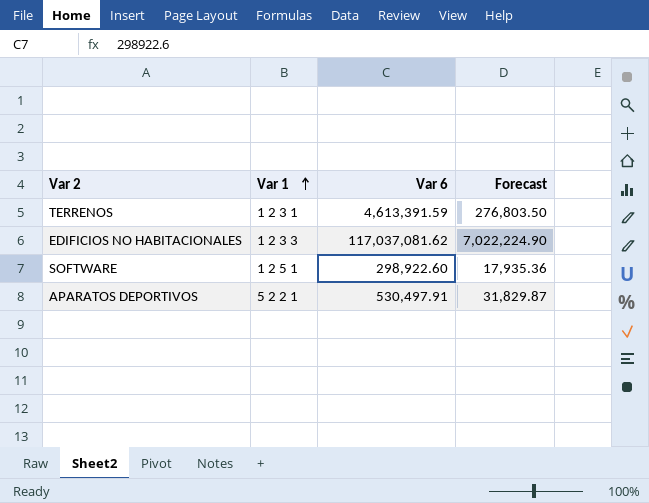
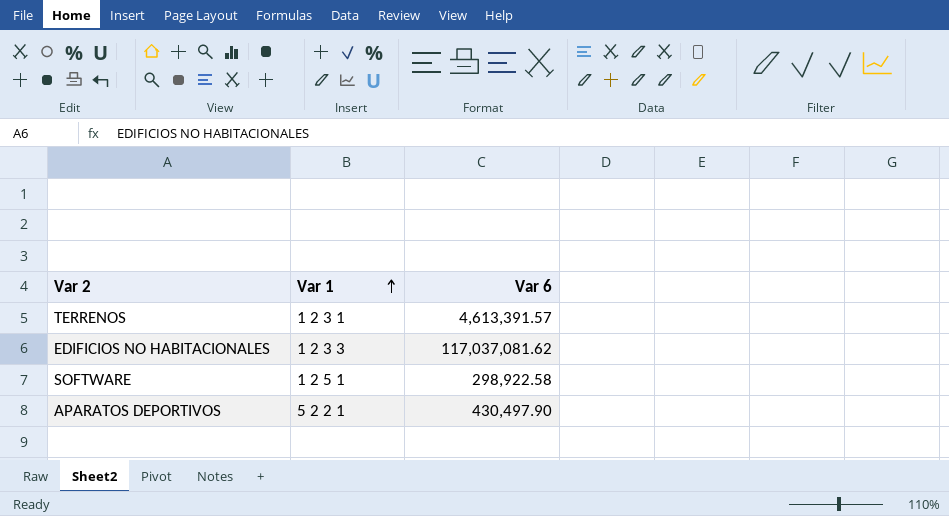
column Forecast | formula: [Var 6] * 0.06 -> none
TERRENOS | Var 6: 4,613,391.59 -> 4,613,391.57
SOFTWARE | Var 6: 298,922.60 -> 298,922.58
APARATOS DEPORTIVOS | Var 6: 530,497.91 -> 430,497.90

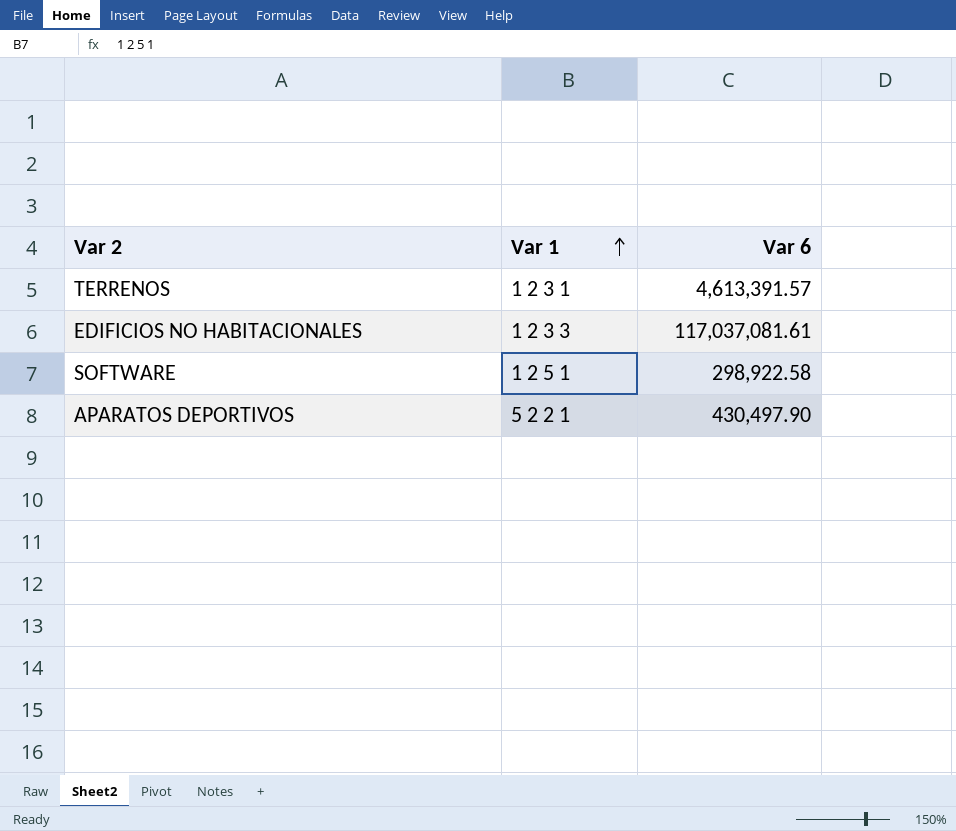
EDIFICIOS NO HABITACIONALES | Var 6: 117,037,081.62 -> 117,037,081.61

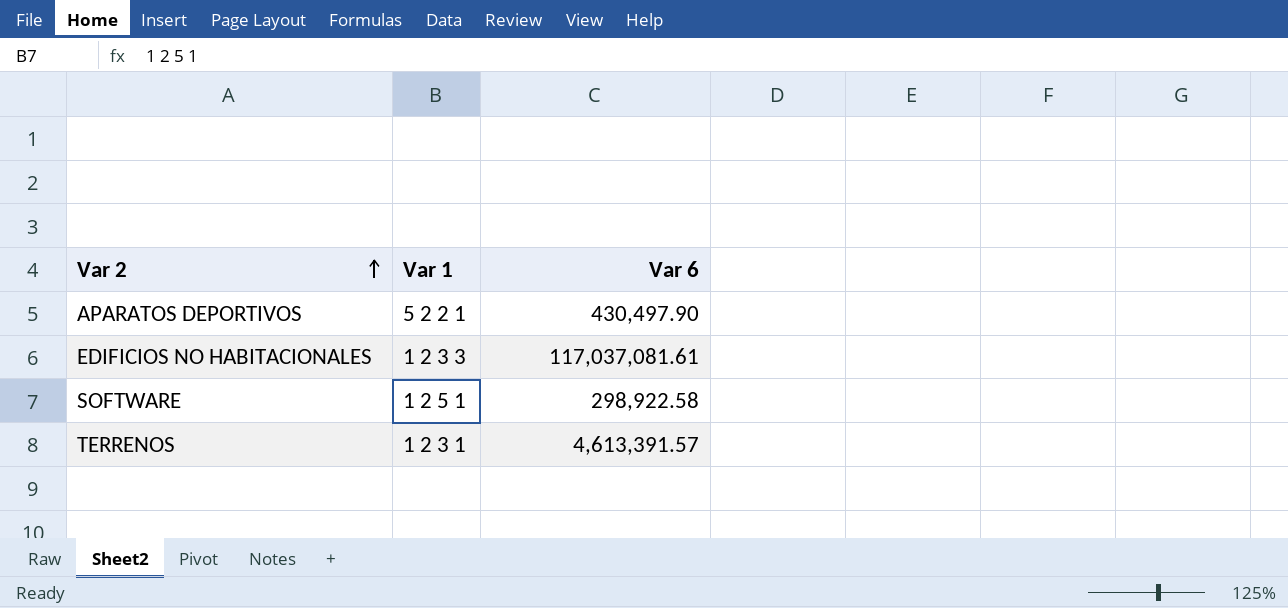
row order: Var 1 ascending -> Var 2 ascending

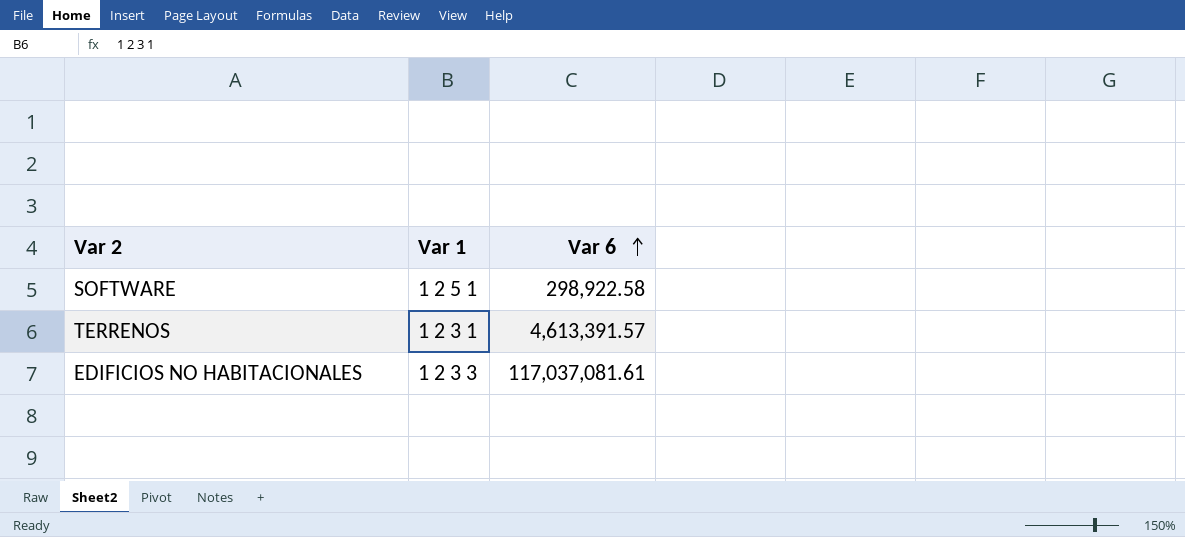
row order: Var 2 ascending -> Var 6 ascending
row APARATOS DEPORTIVOS: 5 2 2 1 | 430,497.90 -> none

